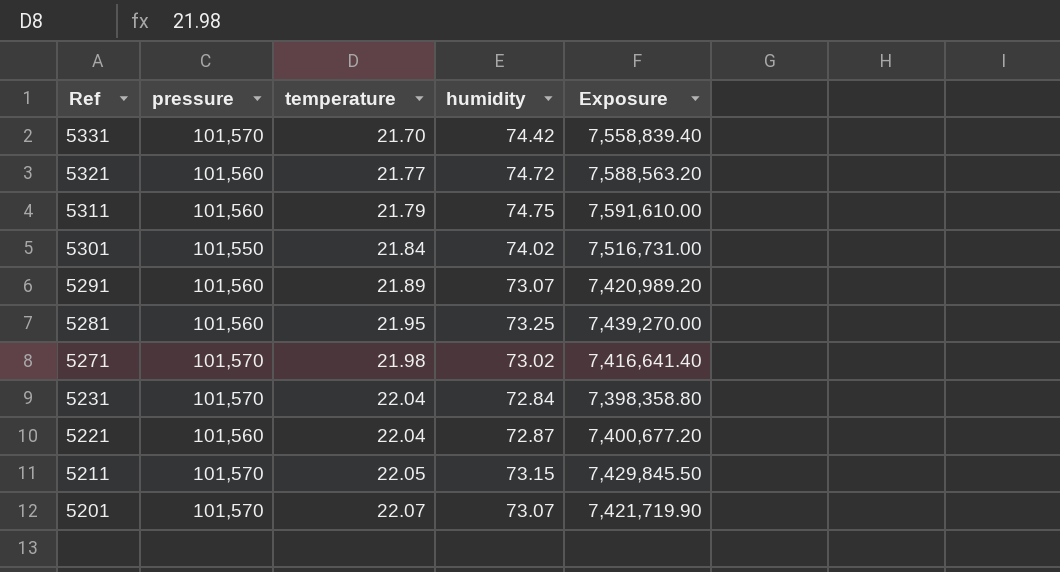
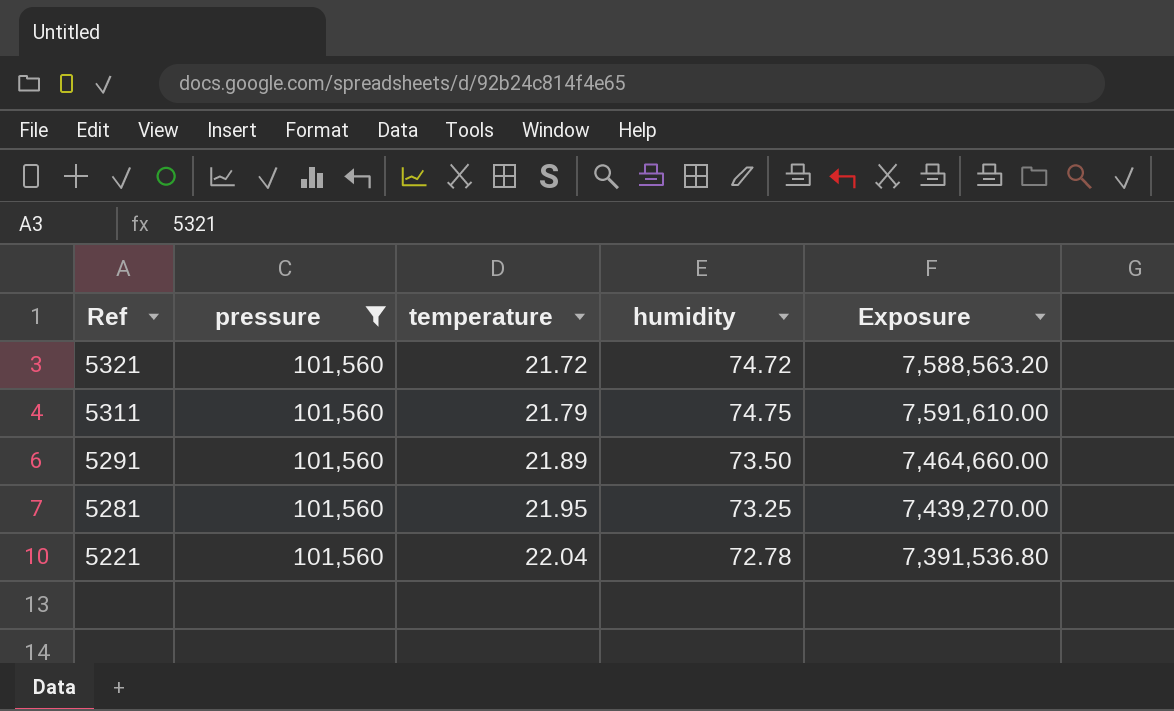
filter: none -> pressure = 101,560
5321 | temperature: 21.77 -> 21.72
5291 | humidity: 73.07 -> 73.50
5291 | Exposure: 7,420,989.20 -> 7,464,660.00
5221 | humidity: 72.87 -> 72.78
5221 | Exposure: 7,400,677.20 -> 7,391,536.80

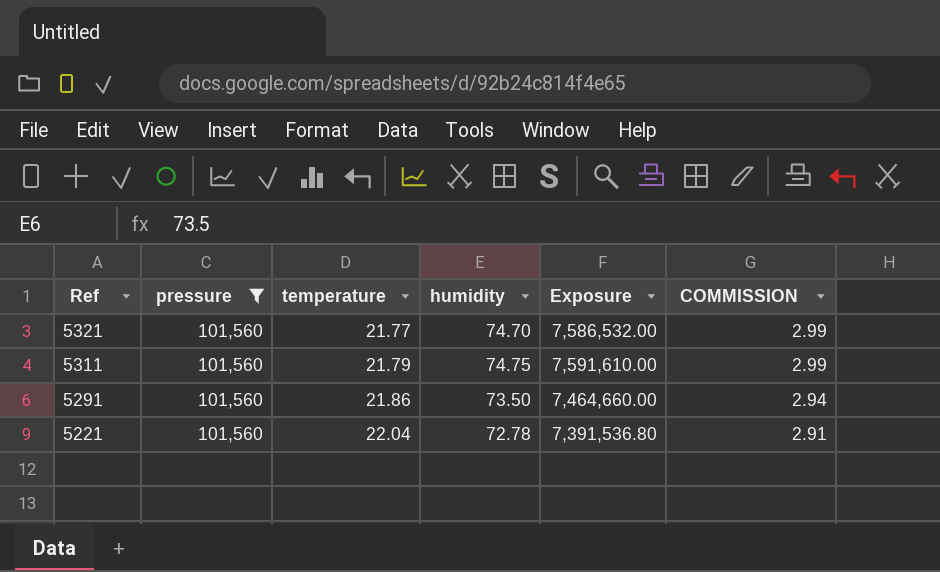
column COMMISSION | formula: none -> [humidity] * 0.04
row 5281: 101,560 | 21.95 | 73.25 | 7,439,270.00 -> none
5321 | temperature: 21.72 -> 21.77
5321 | humidity: 74.72 -> 74.70
5321 | Exposure: 7,588,563.20 -> 7,586,532.00
5291 | temperature: 21.89 -> 21.86

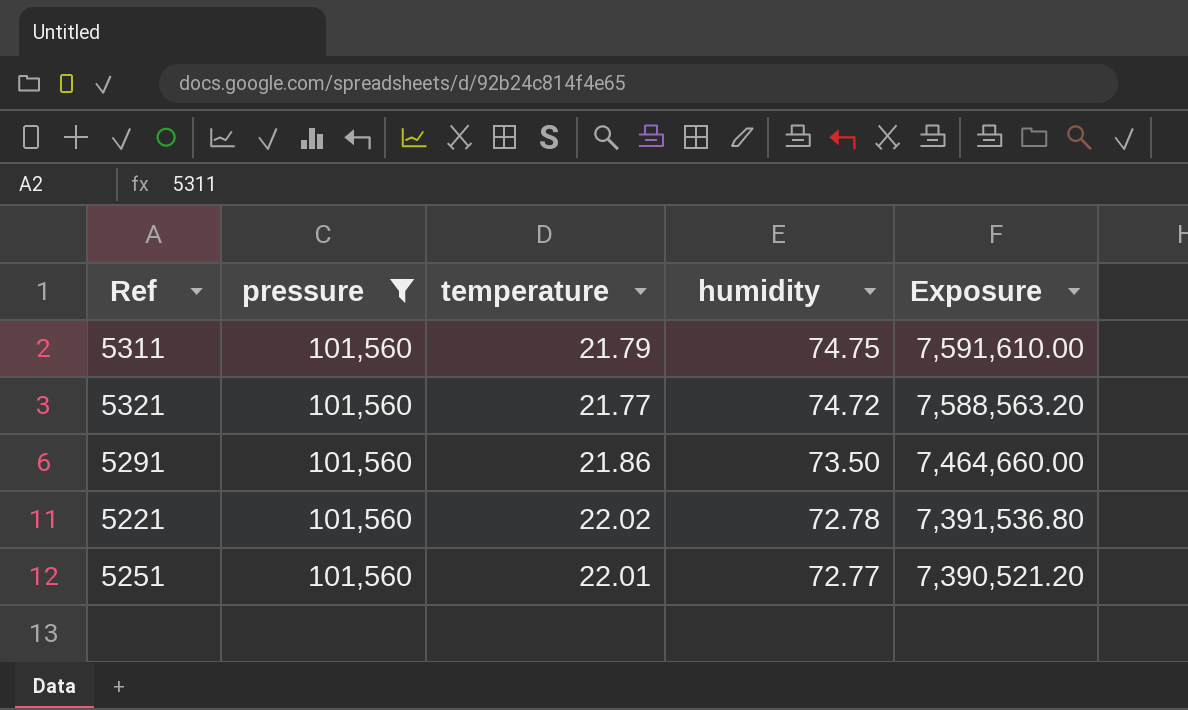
row order: Ref descending -> humidity descending
column COMMISSION | formula: [humidity] * 0.04 -> none
5321 | humidity: 74.70 -> 74.72
5321 | Exposure: 7,586,532.00 -> 7,588,563.20
5221 | temperature: 22.04 -> 22.02
row 5251: none -> 101,560 | 22.01 | 72.77 | 7,390,521.20

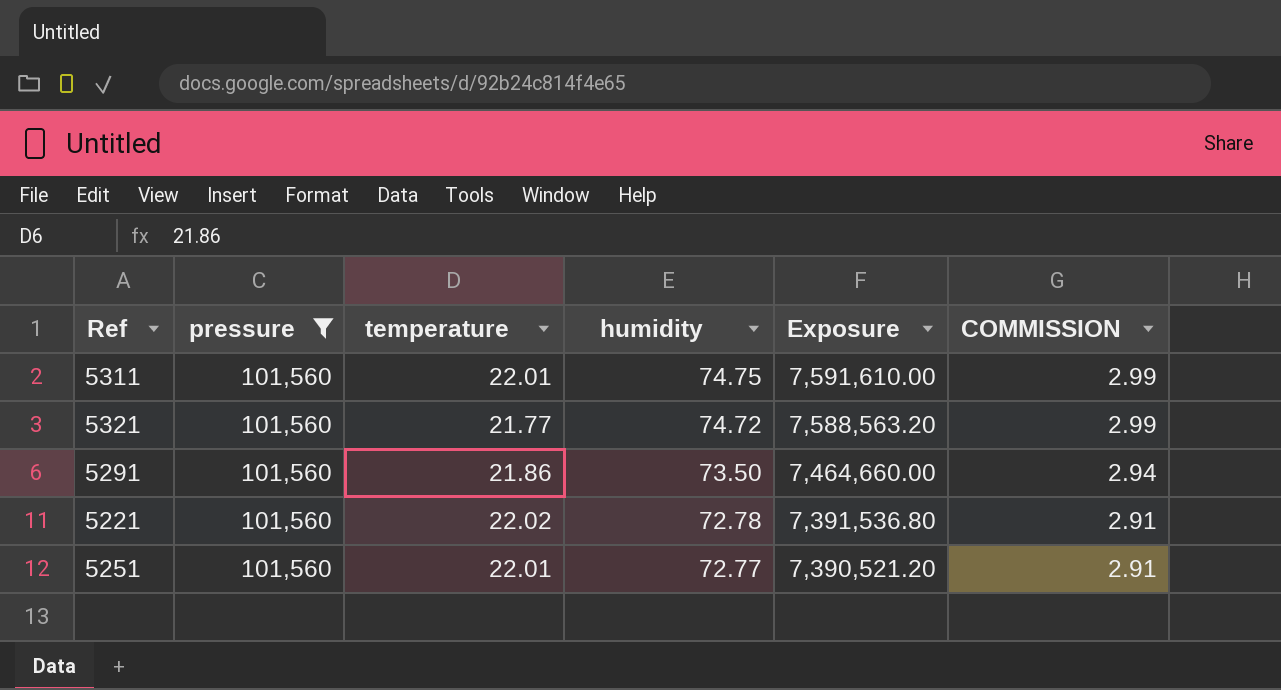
column COMMISSION | formula: none -> [humidity] * 0.04
5311 | temperature: 21.79 -> 22.01

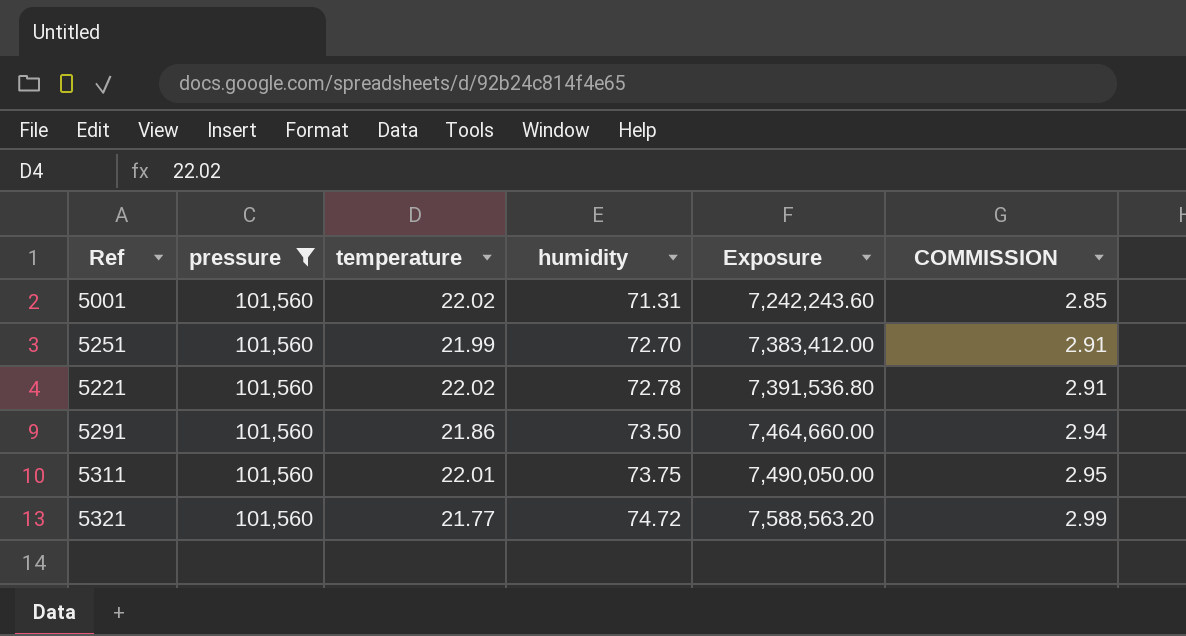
row order: humidity descending -> humidity ascending
row 5001: none -> 101,560 | 22.02 | 71.31 | 7,242,243.60 | 2.85
5251 | temperature: 22.01 -> 21.99
5251 | humidity: 72.77 -> 72.70
5251 | Exposure: 7,390,521.20 -> 7,383,412.00
5311 | humidity: 74.75 -> 73.75
5311 | Exposure: 7,591,610.00 -> 7,490,050.00
5311 | COMMISSION: 2.99 -> 2.95

